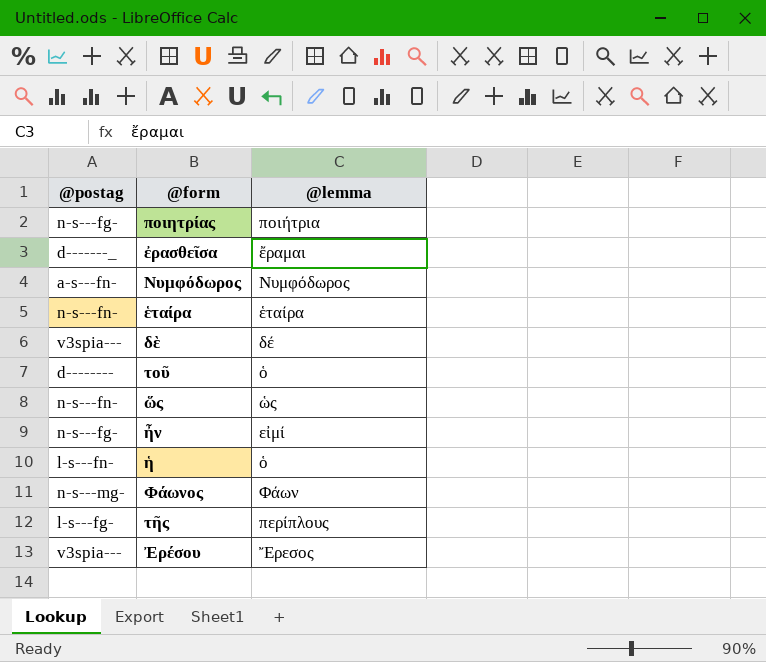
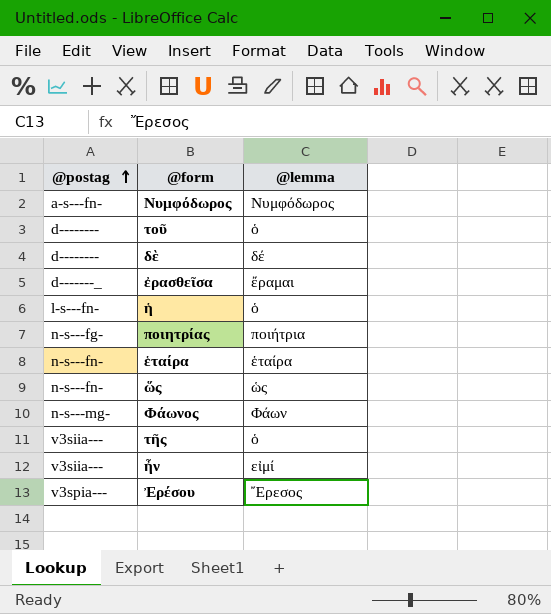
row order: none -> @postag ascending
δὲ | @postag: v3spia--- -> d--------
τῆς | @postag: l-s---fg- -> v3siia---
τῆς | @lemma: περίπλους -> ὁ
ἦν | @postag: n-s---fg- -> v3siia---

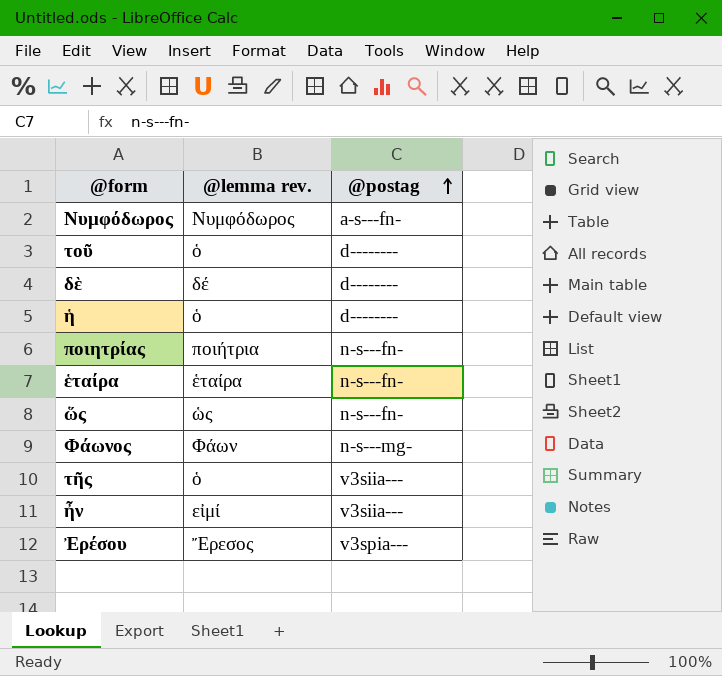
column name: @lemma -> @lemma rev.
column @postag | position: 1 -> 3
row ἐρασθεῖσα: d-------_ | ἔραμαι -> none
ἡ | @postag: l-s---fn- -> d--------
ποιητρίας | @postag: n-s---fg- -> n-s---fn-

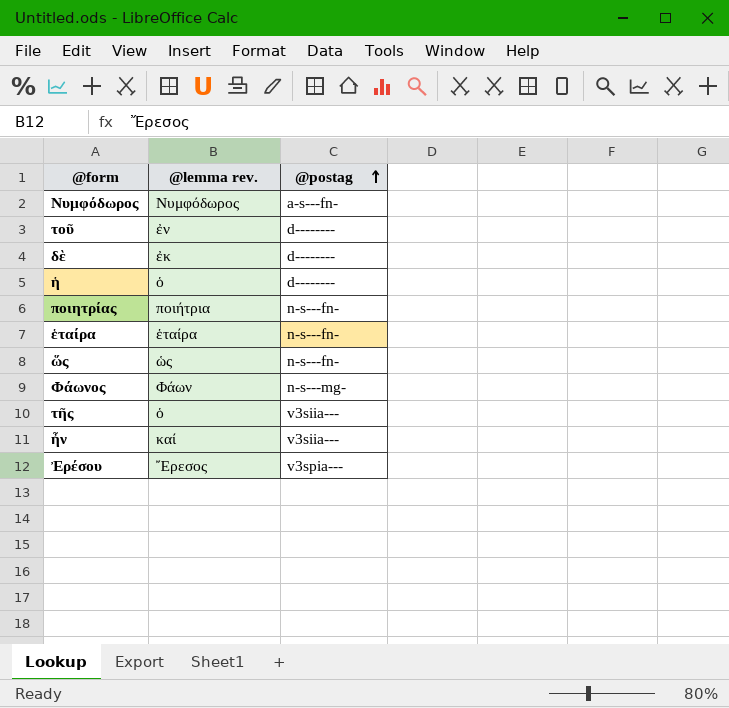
τοῦ | @lemma rev.: ὁ -> ἐν
δὲ | @lemma rev.: δέ -> ἐκ
ἦν | @lemma rev.: εἰμί -> καί

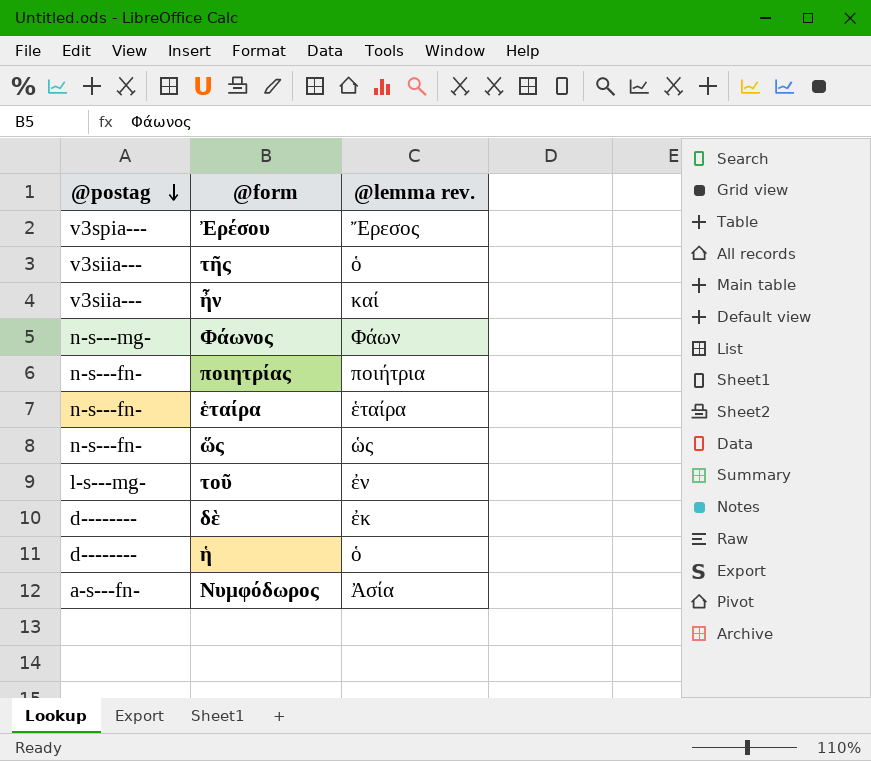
row order: @postag ascending -> @postag descending
column @postag | position: 3 -> 1
τοῦ | @postag: d-------- -> l-s---mg-
Νυμφόδωρος | @lemma rev.: Νυμφόδωρος -> Ἀσία

